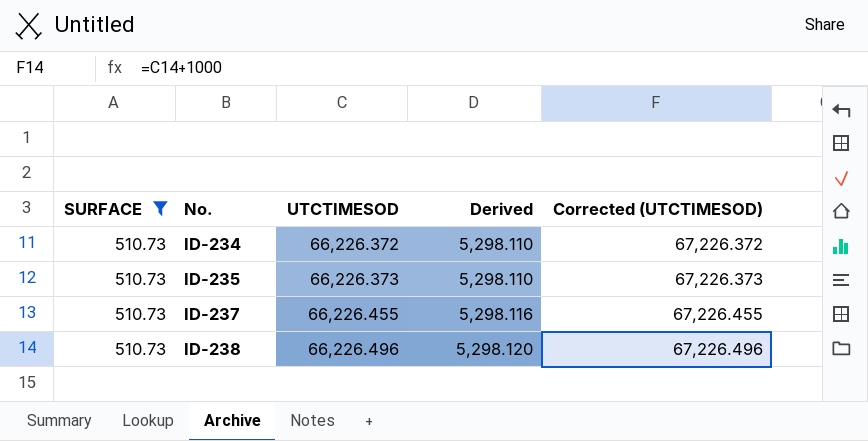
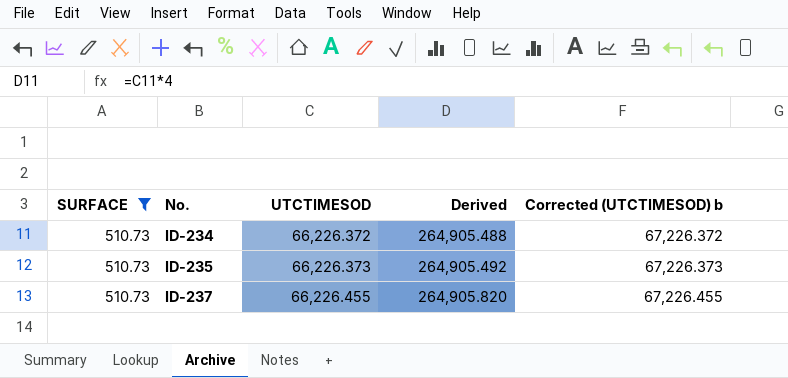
column Derived | formula: [UTCTIMESOD] * 0.08 -> [UTCTIMESOD] * 4
column name: Corrected (UTCTIMESOD) -> Corrected (UTCTIMESOD) b
row ID-238: 510.73 | 66,226.496 | 5,298.120 | 67,226.496 -> none

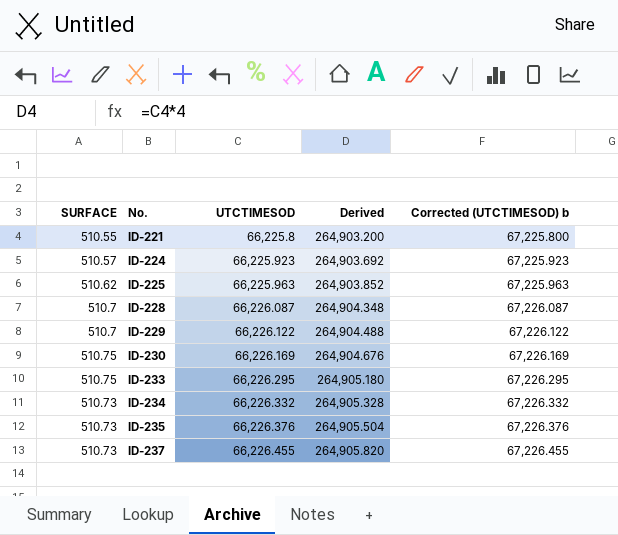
filter: SURFACE = 510.73 -> none
ID-234 | UTCTIMESOD: 66,226.372 -> 66,226.332
ID-234 | Derived: 264,905.488 -> 264,905.328
ID-234 | Corrected (UTCTIMESOD) b: 67,226.372 -> 67,226.332
ID-235 | UTCTIMESOD: 66,226.373 -> 66,226.376
ID-235 | Derived: 264,905.492 -> 264,905.504
ID-235 | Corrected (UTCTIMESOD) b: 67,226.373 -> 67,226.376

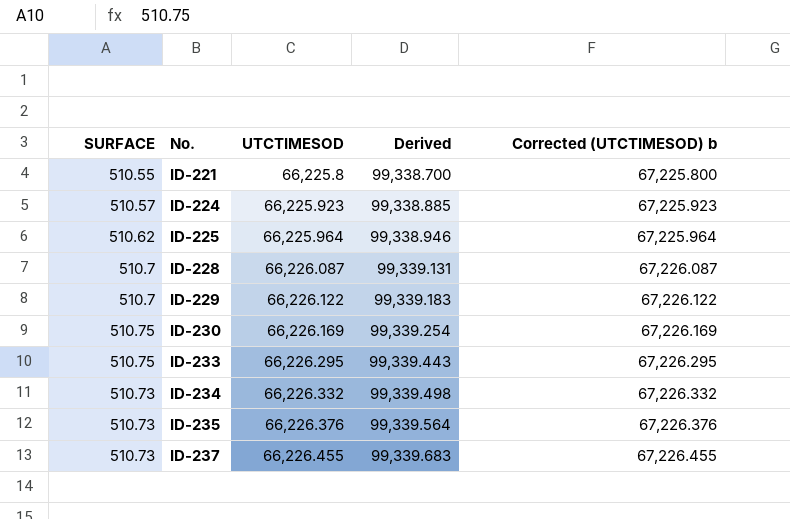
column Derived | formula: [UTCTIMESOD] * 4 -> [UTCTIMESOD] * 1.5
ID-225 | UTCTIMESOD: 66,225.963 -> 66,225.964
ID-225 | Corrected (UTCTIMESOD) b: 67,225.963 -> 67,225.964

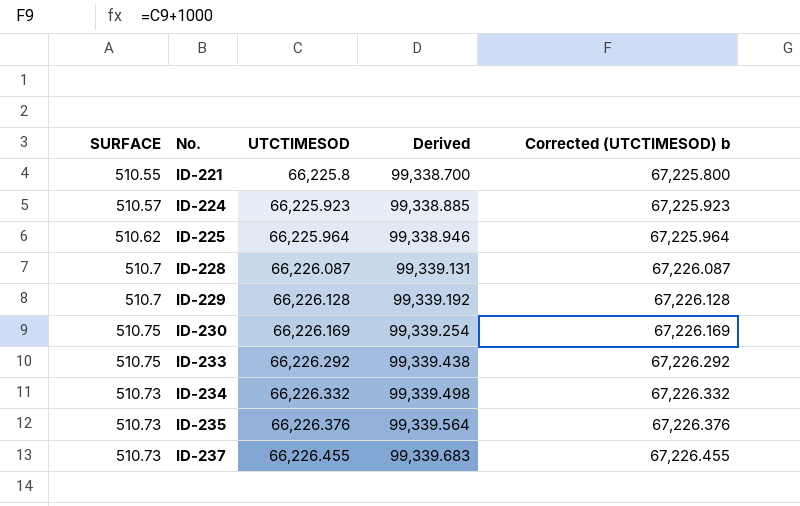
ID-229 | UTCTIMESOD: 66,226.122 -> 66,226.128
ID-229 | Derived: 99,339.183 -> 99,339.192
ID-229 | Corrected (UTCTIMESOD) b: 67,226.122 -> 67,226.128
ID-233 | UTCTIMESOD: 66,226.295 -> 66,226.292
ID-233 | Derived: 99,339.443 -> 99,339.438
ID-233 | Corrected (UTCTIMESOD) b: 67,226.295 -> 67,226.292

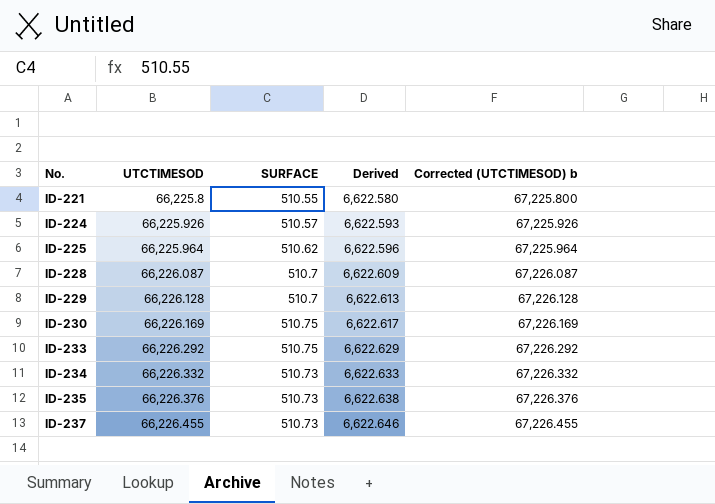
column SURFACE | position: 1 -> 3
column Derived | formula: [UTCTIMESOD] * 1.5 -> [UTCTIMESOD] * 0.1
ID-224 | UTCTIMESOD: 66,225.923 -> 66,225.926
ID-224 | Corrected (UTCTIMESOD) b: 67,225.923 -> 67,225.926

